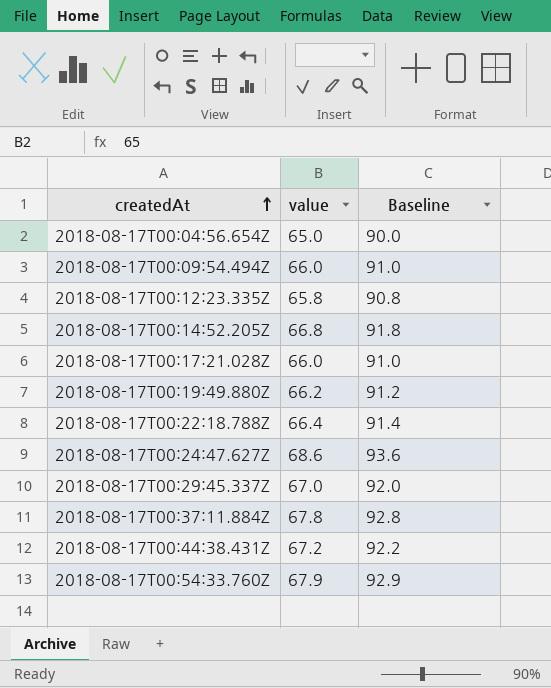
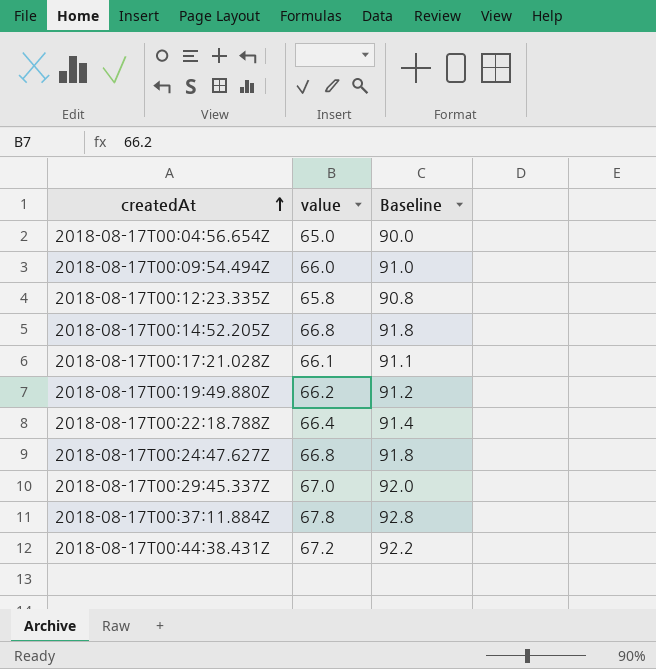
row 2018-08-17T00:54:33.760Z: 67.9 | 92.9 -> none
2018-08-17T00:17:21.028Z | value: 66.0 -> 66.1
2018-08-17T00:17:21.028Z | Baseline: 91.0 -> 91.1
2018-08-17T00:24:47.627Z | value: 68.6 -> 66.8
2018-08-17T00:24:47.627Z | Baseline: 93.6 -> 91.8

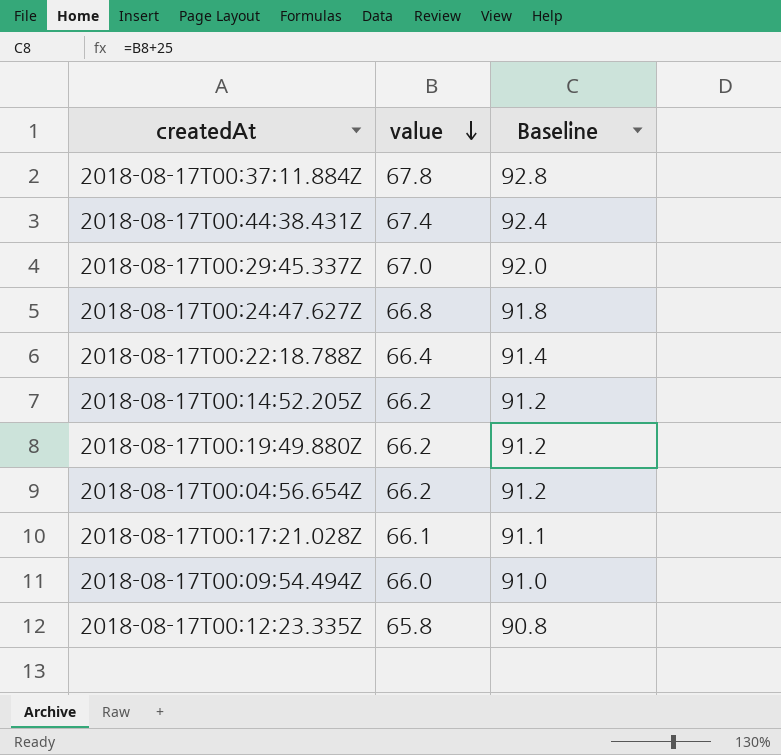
row order: createdAt ascending -> value descending
2018-08-17T00:44:38.431Z | value: 67.2 -> 67.4
2018-08-17T00:44:38.431Z | Baseline: 92.2 -> 92.4
2018-08-17T00:14:52.205Z | value: 66.8 -> 66.2
2018-08-17T00:14:52.205Z | Baseline: 91.8 -> 91.2
2018-08-17T00:04:56.654Z | value: 65.0 -> 66.2
2018-08-17T00:04:56.654Z | Baseline: 90.0 -> 91.2

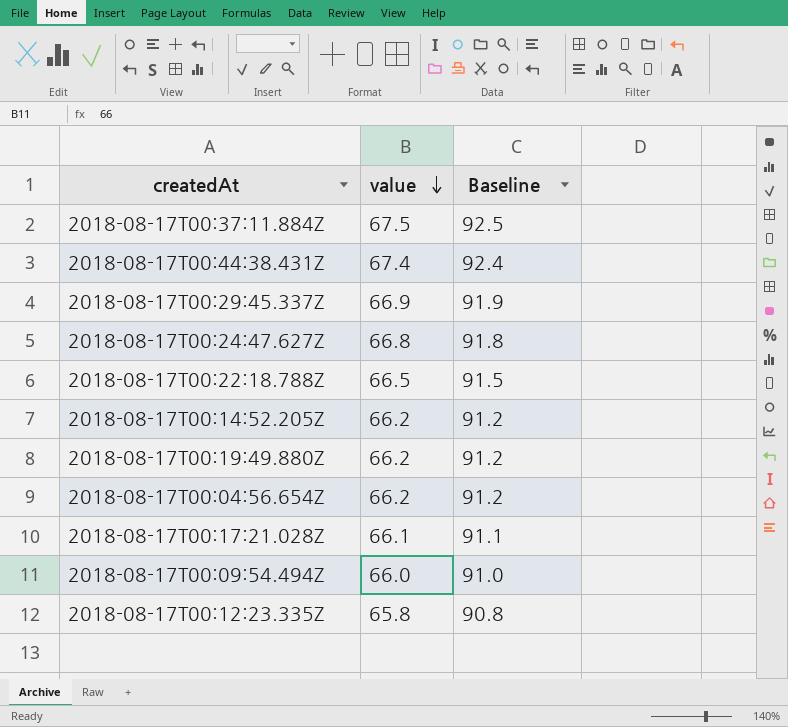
2018-08-17T00:37:11.884Z | value: 67.8 -> 67.5
2018-08-17T00:37:11.884Z | Baseline: 92.8 -> 92.5
2018-08-17T00:29:45.337Z | value: 67.0 -> 66.9
2018-08-17T00:29:45.337Z | Baseline: 92.0 -> 91.9
2018-08-17T00:22:18.788Z | value: 66.4 -> 66.5
2018-08-17T00:22:18.788Z | Baseline: 91.4 -> 91.5

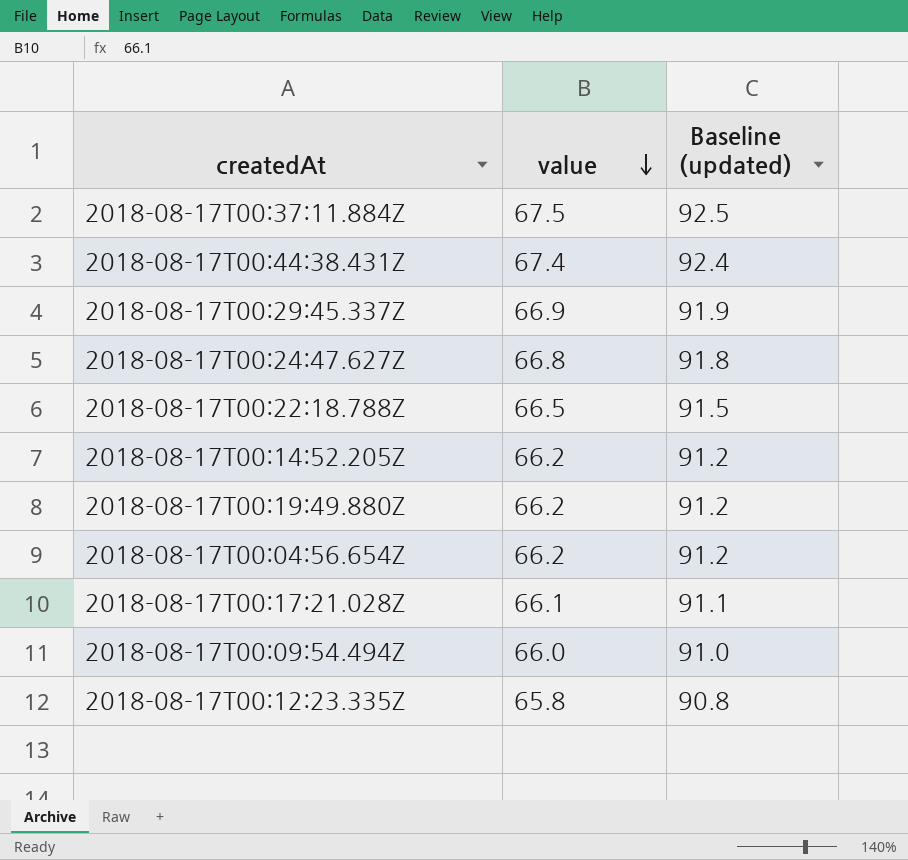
column name: Baseline -> Baseline (updated)

